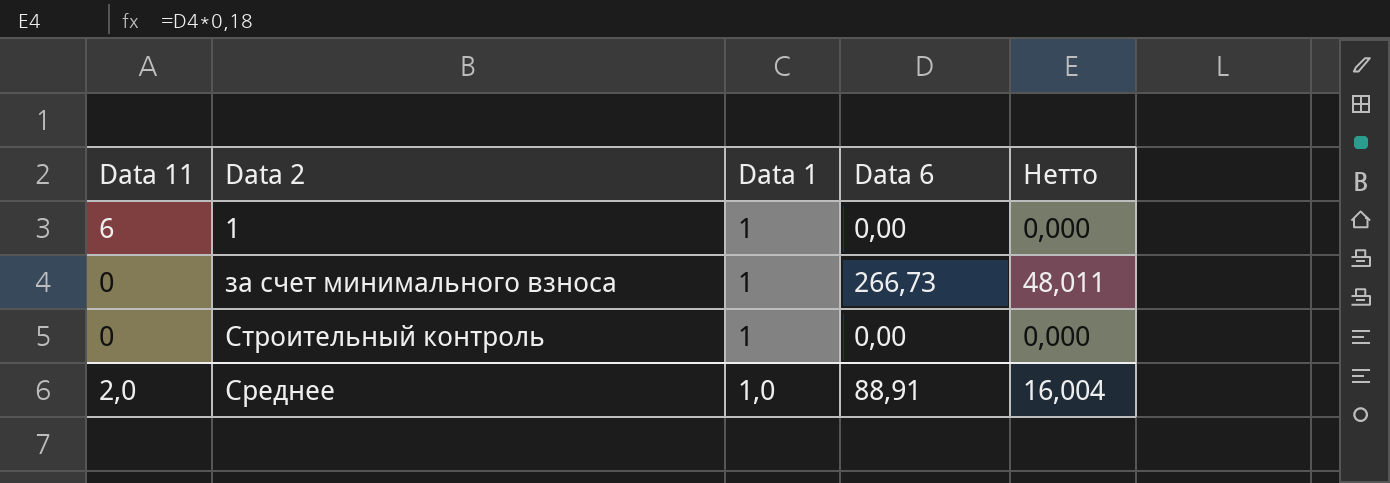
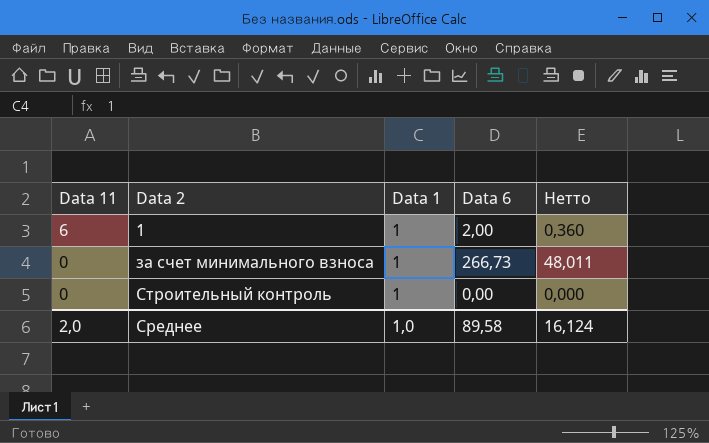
1 | Data 6: 0,00 -> 2,00
1 | Нетто: 0,000 -> 0,360
Среднее | Data 6: 88,91 -> 89,58
Среднее | Нетто: 16,004 -> 16,124

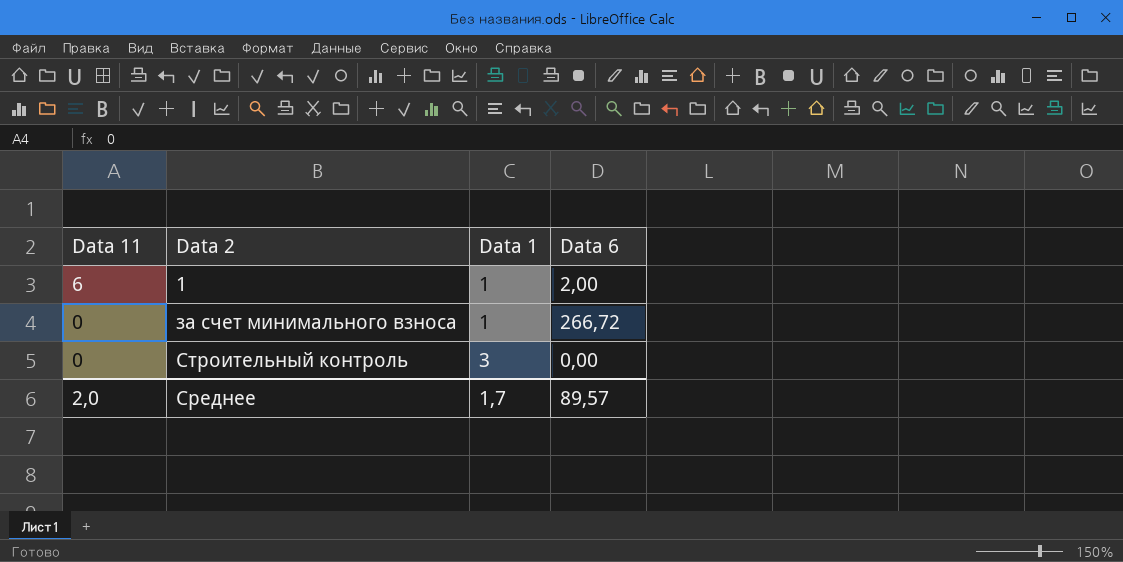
column Нетто | formula: [Data 6] * 0,18 -> none
за счет минимального взноса | Data 6: 266,73 -> 266,72
Строительный контроль | Data 1: 1 -> 3
Среднее | Data 1: 1,0 -> 1,7
Среднее | Data 6: 89,58 -> 89,57

